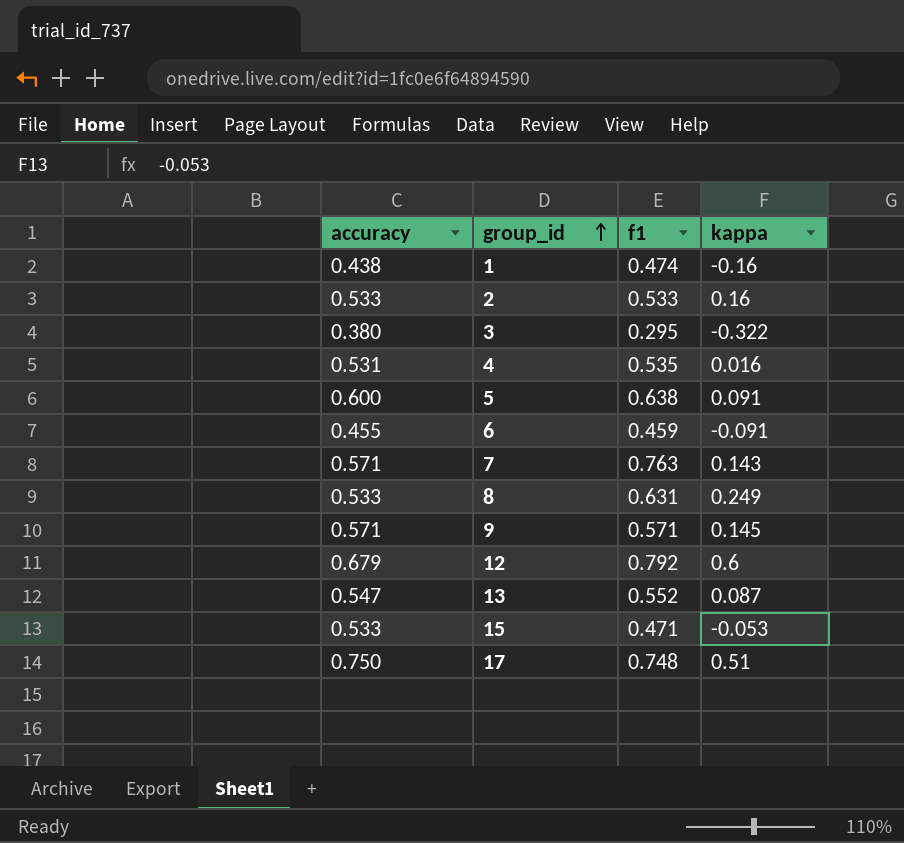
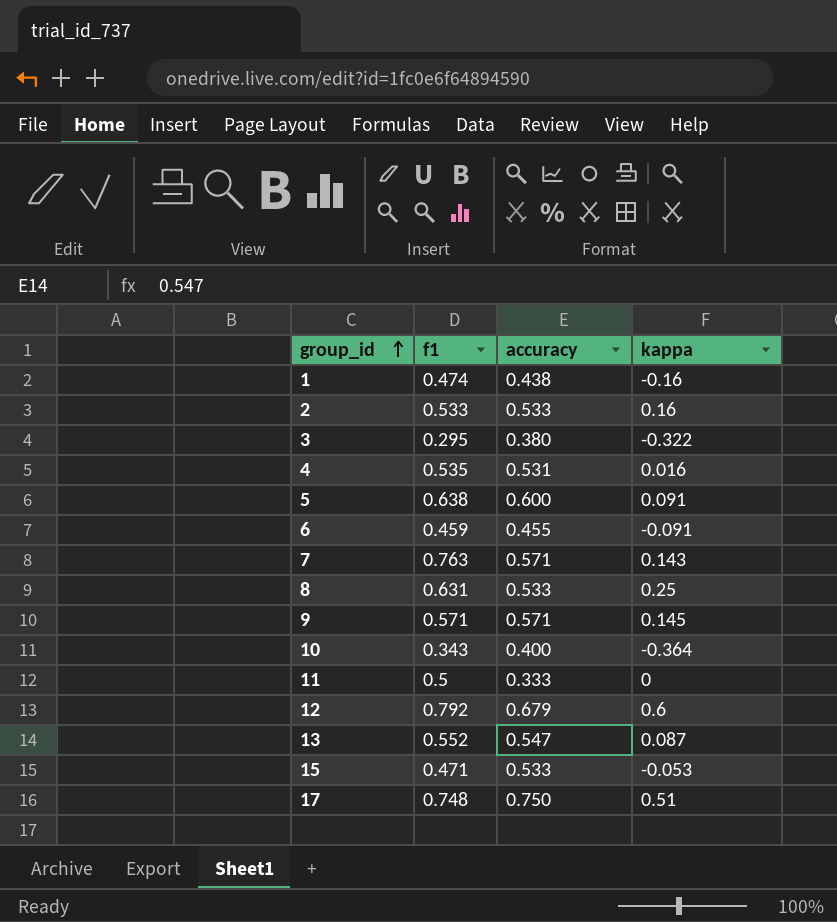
column accuracy | position: 1 -> 3
8 | kappa: 0.249 -> 0.25
row 10: none -> 0.343 | 0.400 | -0.364
row 11: none -> 0.5 | 0.333 | 0

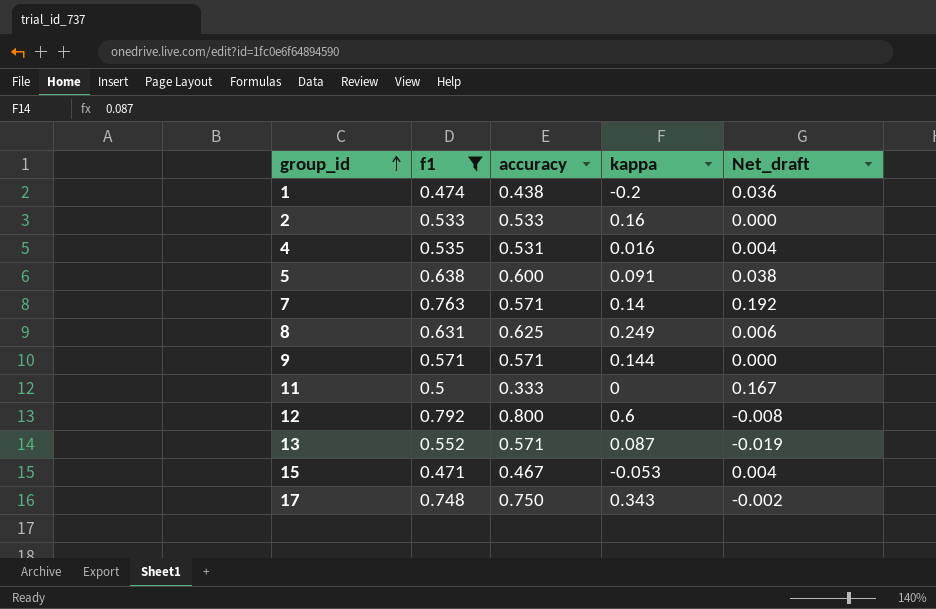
filter: none -> f1 >= 0.471
column Net_draft | formula: none -> [f1] - [accuracy]
1 | kappa: -0.16 -> -0.2
7 | kappa: 0.143 -> 0.14
8 | accuracy: 0.533 -> 0.625
8 | kappa: 0.25 -> 0.249
9 | kappa: 0.145 -> 0.144
12 | accuracy: 0.679 -> 0.800
13 | accuracy: 0.547 -> 0.571
15 | accuracy: 0.533 -> 0.467
17 | kappa: 0.51 -> 0.343

